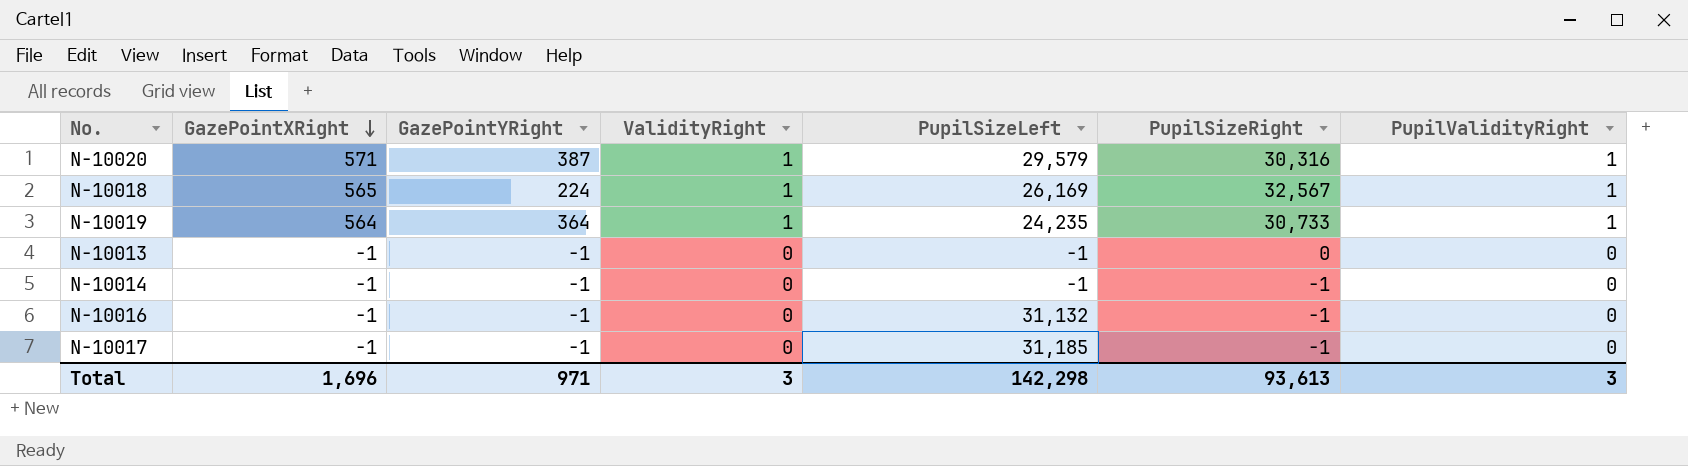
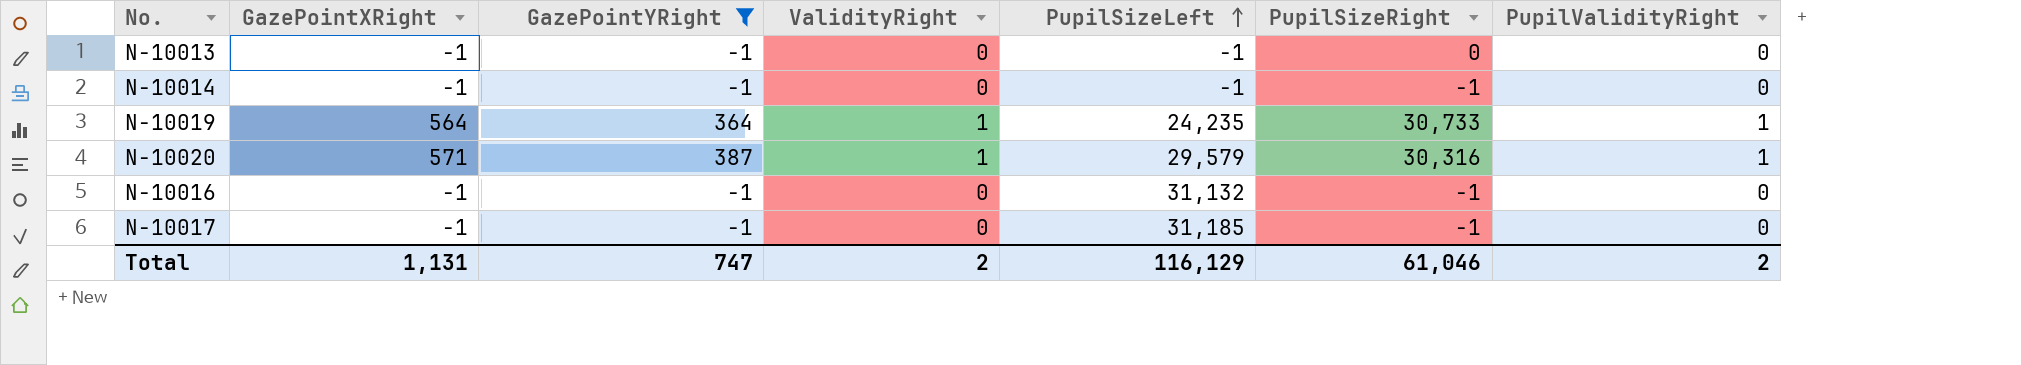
filter: none -> GazePointYRight != 224
row order: GazePointXRight descending -> PupilSizeLeft ascending
Total | GazePointXRight: 1,696 -> 1,131
Total | GazePointYRight: 971 -> 747
Total | ValidityRight: 3 -> 2
Total | PupilSizeLeft: 142,298 -> 116,129
Total | PupilSizeRight: 93,613 -> 61,046
Total | PupilValidityRight: 3 -> 2

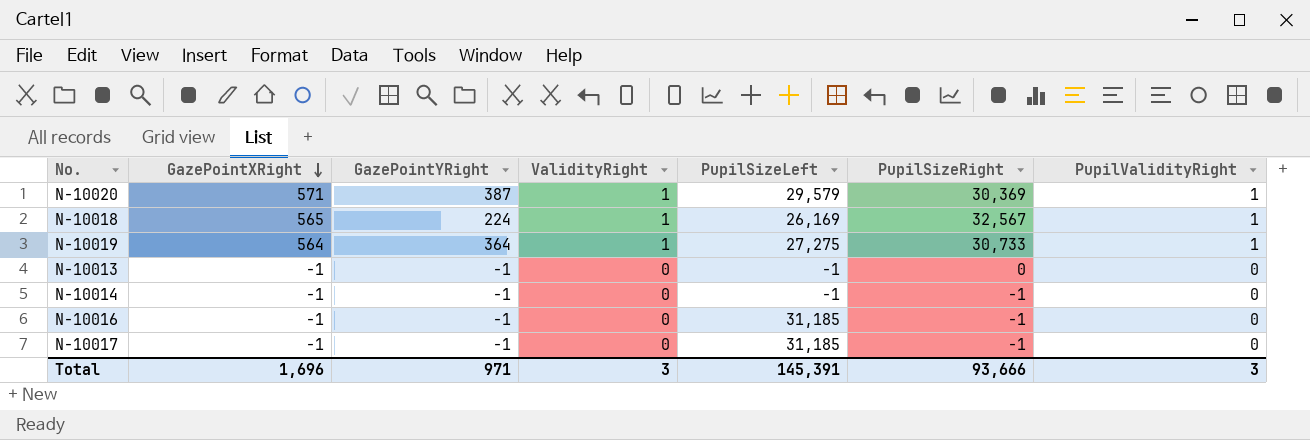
filter: GazePointYRight != 224 -> none
row order: PupilSizeLeft ascending -> GazePointXRight descending
N-10020 | PupilSizeRight: 30,316 -> 30,369
N-10019 | PupilSizeLeft: 24,235 -> 27,275
N-10016 | PupilSizeLeft: 31,132 -> 31,185
Total | GazePointXRight: 1,131 -> 1,696
Total | GazePointYRight: 747 -> 971
Total | ValidityRight: 2 -> 3
Total | PupilSizeLeft: 116,129 -> 145,391
Total | PupilSizeRight: 61,046 -> 93,666
Total | PupilValidityRight: 2 -> 3

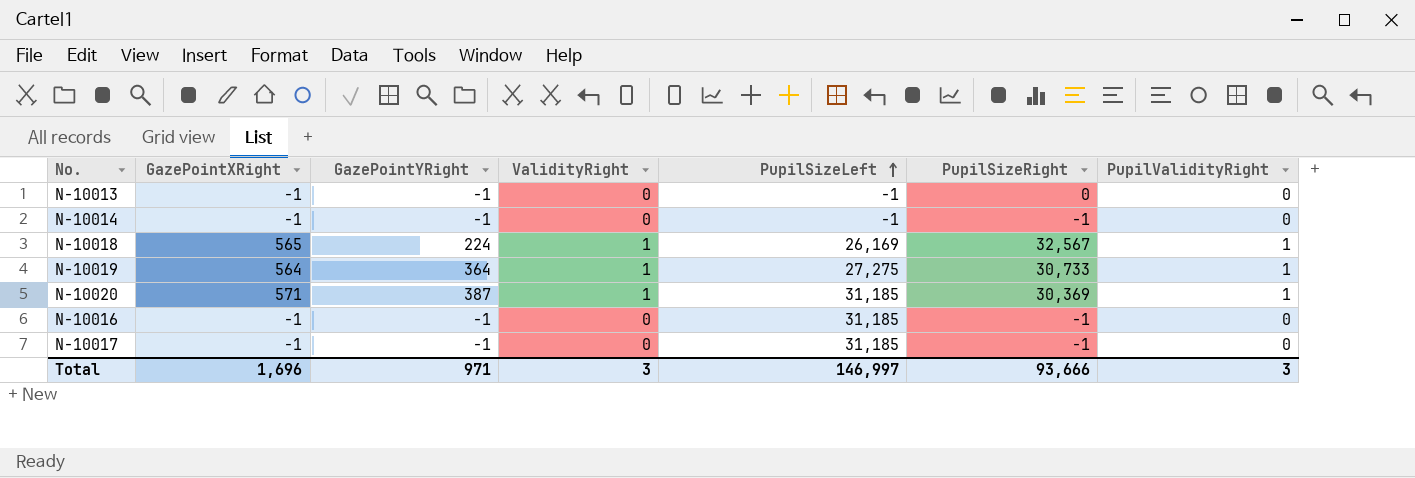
row order: GazePointXRight descending -> PupilSizeLeft ascending
N-10020 | PupilSizeLeft: 29,579 -> 31,185
Total | PupilSizeLeft: 145,391 -> 146,997

